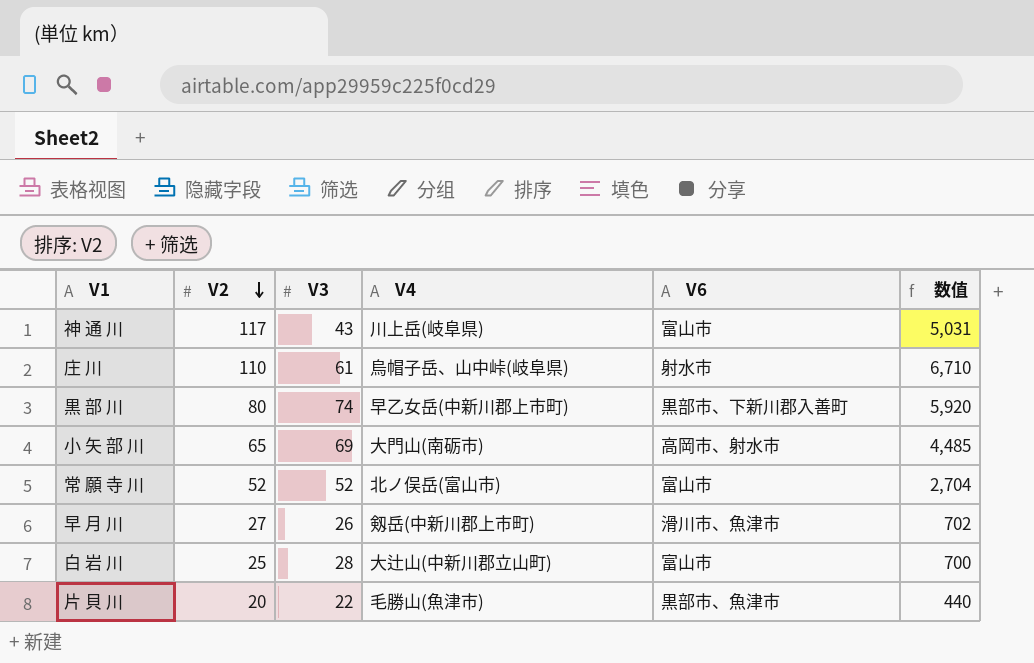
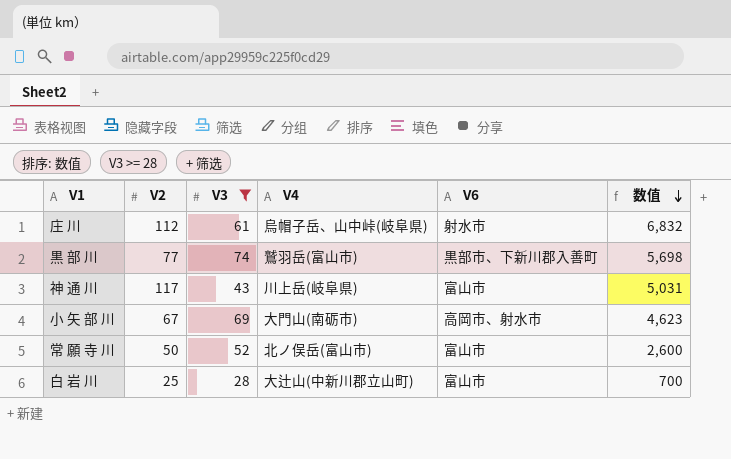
filter: none -> V3 >= 28
row order: V2 descending -> 数值 descending
庄 川 | V2: 110 -> 112
庄 川 | 数值: 6,710 -> 6,832
黒 部 川 | V2: 80 -> 77
黒 部 川 | V4: 早乙女岳(中新川郡上市町) -> 鷲羽岳(富山市)
黒 部 川 | 数值: 5,920 -> 5,698
小 矢 部 川 | V2: 65 -> 67
小 矢 部 川 | 数值: 4,485 -> 4,623
常 願 寺 川 | V2: 52 -> 50
常 願 寺 川 | 数值: 2,704 -> 2,600

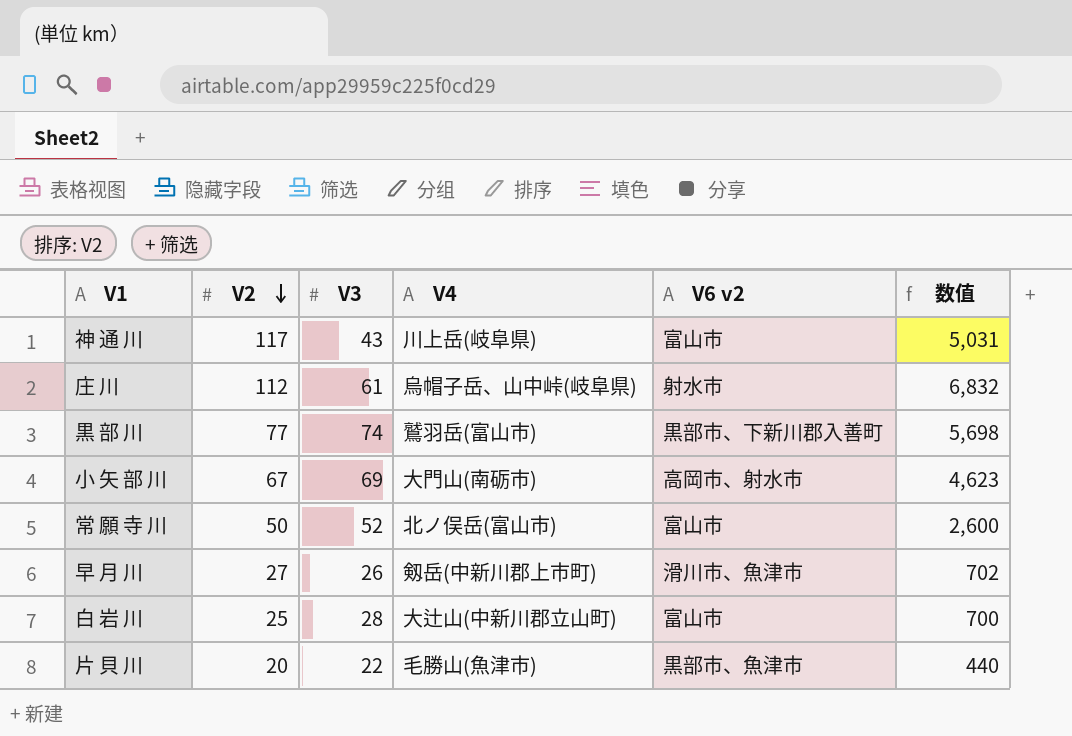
filter: V3 >= 28 -> none
row order: 数值 descending -> V2 descending
column name: V6 -> V6 v2

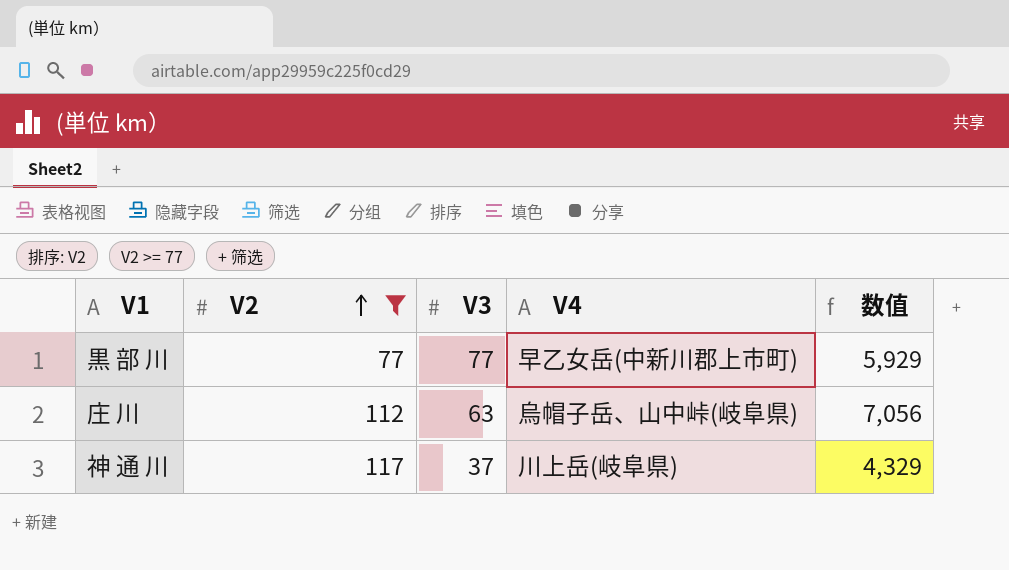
filter: none -> V2 >= 77
row order: V2 descending -> V2 ascending
column V6 v2 | position: 5 -> none
黒 部 川 | V3: 74 -> 77
黒 部 川 | V4: 鷲羽岳(富山市) -> 早乙女岳(中新川郡上市町)
黒 部 川 | 数值: 5,698 -> 5,929
庄 川 | V3: 61 -> 63
庄 川 | 数值: 6,832 -> 7,056
神 通 川 | V3: 43 -> 37
神 通 川 | 数值: 5,031 -> 4,329

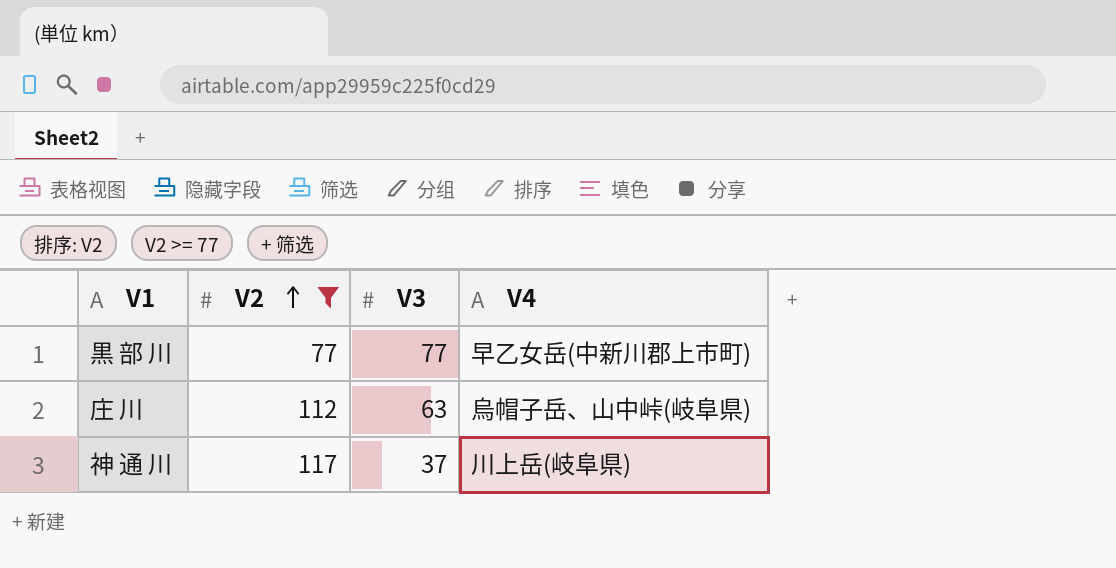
column 数值 | formula: [V2] * [V3] -> none

